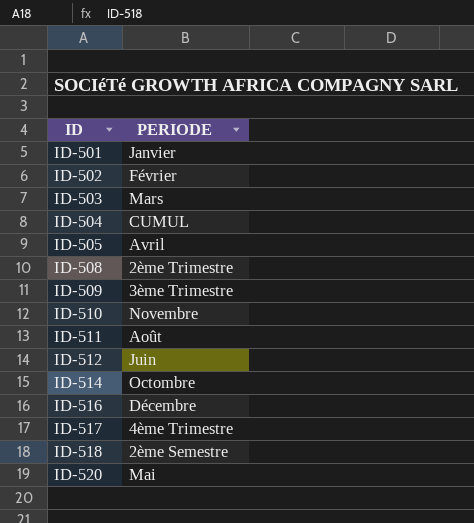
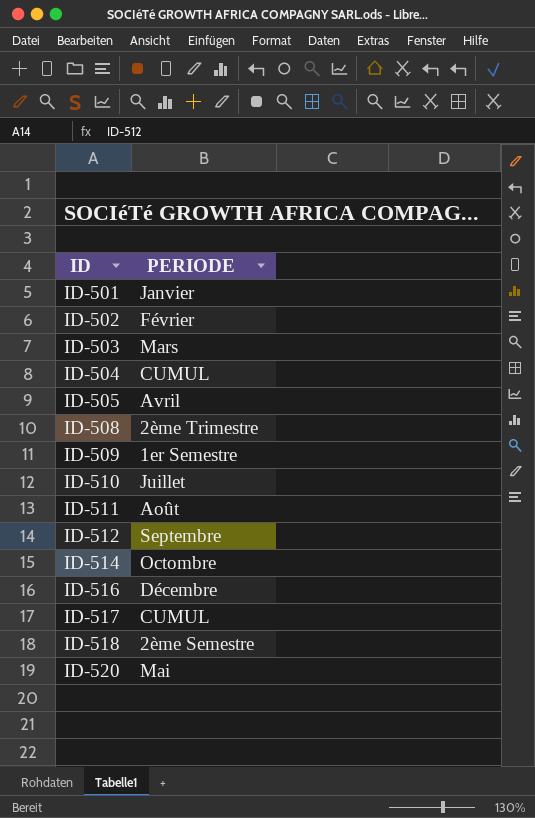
ID-509 | PERIODE: 3ème Trimestre -> 1er Semestre
ID-510 | PERIODE: Novembre -> Juillet
ID-512 | PERIODE: Juin -> Septembre
ID-517 | PERIODE: 4ème Trimestre -> CUMUL

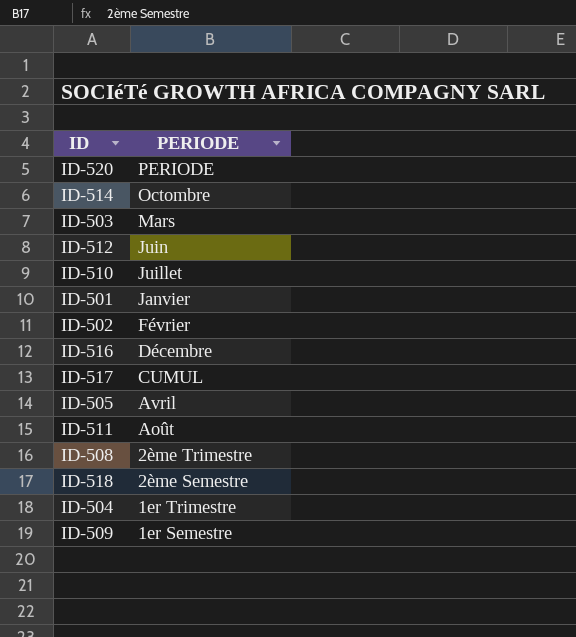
row order: ID ascending -> PERIODE descending
ID-520 | PERIODE: Mai -> PERIODE
ID-512 | PERIODE: Septembre -> Juin
ID-504 | PERIODE: CUMUL -> 1er Trimestre

